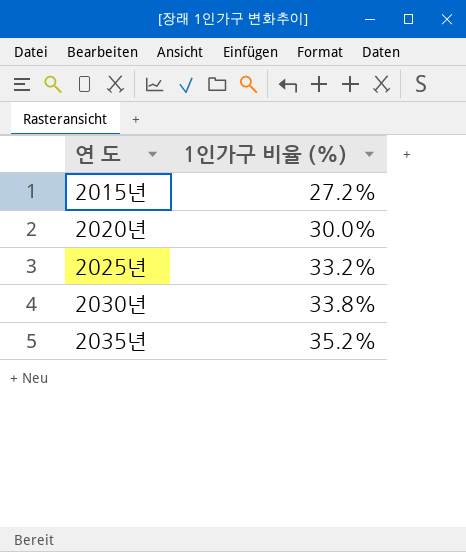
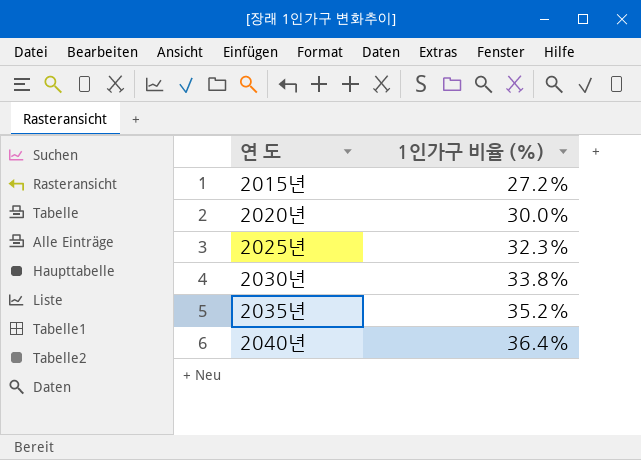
2025년 | 1인가구 비율 (%): 33.2% -> 32.3%
row 2040년: none -> 36.4%

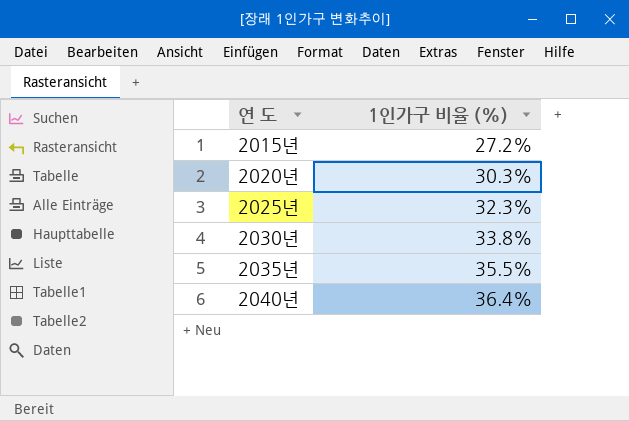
2020년 | 1인가구 비율 (%): 30.0% -> 30.3%
2035년 | 1인가구 비율 (%): 35.2% -> 35.5%

